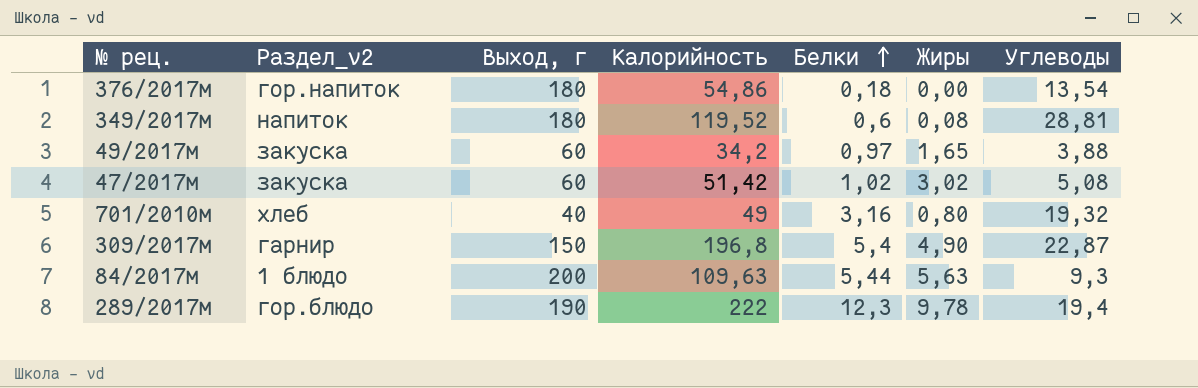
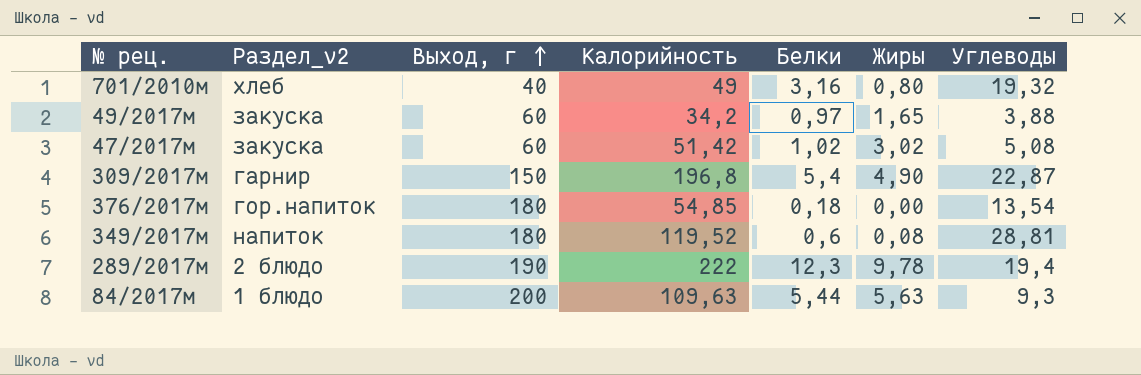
row order: Белки ascending -> Выход, г ascending
376/2017м | Калорийность: 54,86 -> 54,85
289/2017м | Раздел_v2: гор.блюдо -> 2 блюдо

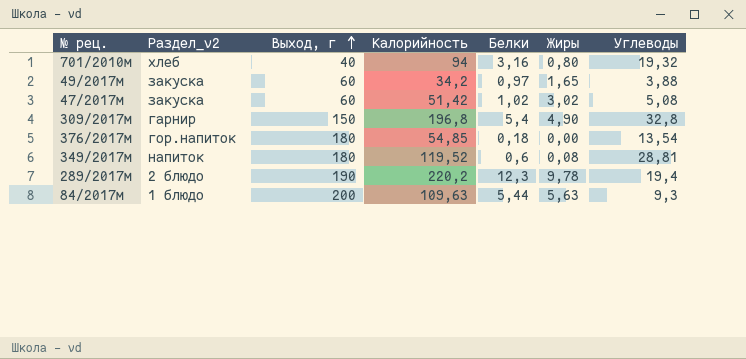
701/2010м | Калорийность: 49 -> 94
309/2017м | Углеводы: 22,87 -> 32,8
289/2017м | Калорийность: 222 -> 220,2

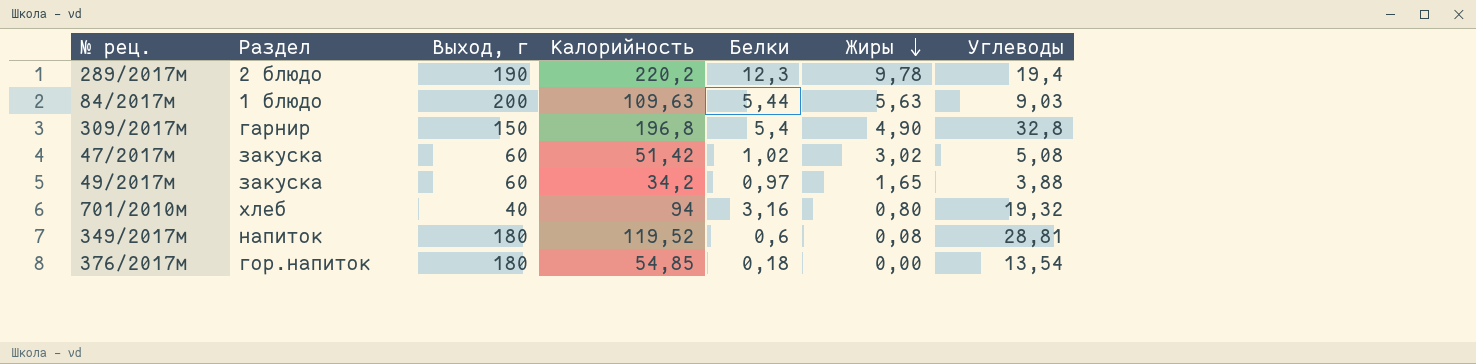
row order: Выход, г ascending -> Жиры descending
column name: Раздел_v2 -> Раздел
84/2017м | Углеводы: 9,3 -> 9,03

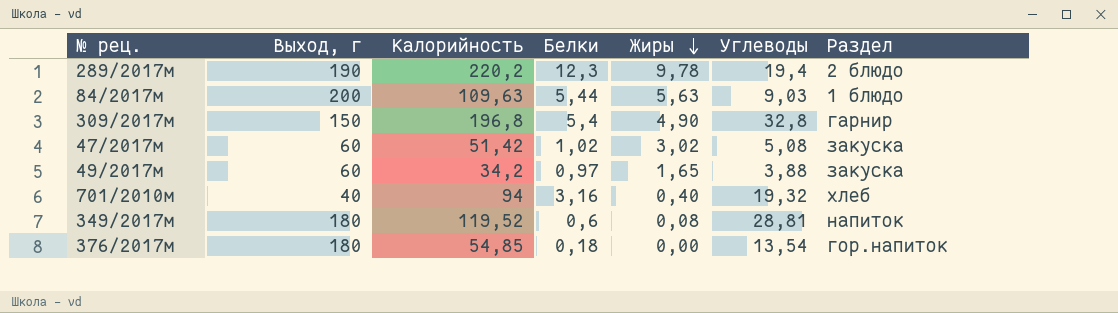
column Раздел | position: 2 -> 7
701/2010м | Жиры: 0,80 -> 0,40

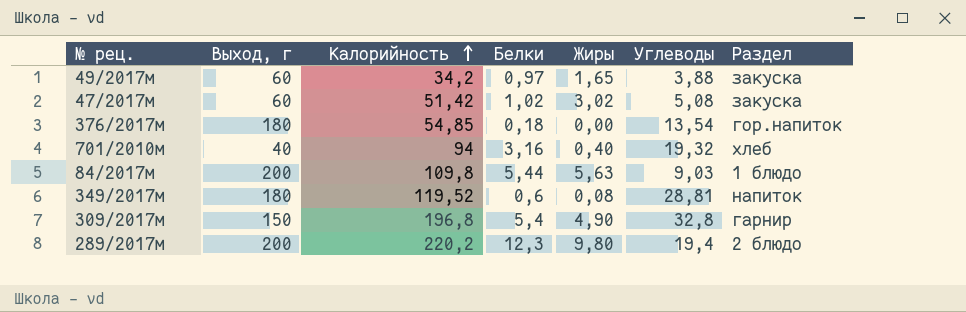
row order: Жиры descending -> Калорийность ascending
84/2017м | Калорийность: 109,63 -> 109,8
289/2017м | Выход, г: 190 -> 200
289/2017м | Жиры: 9,78 -> 9,80

